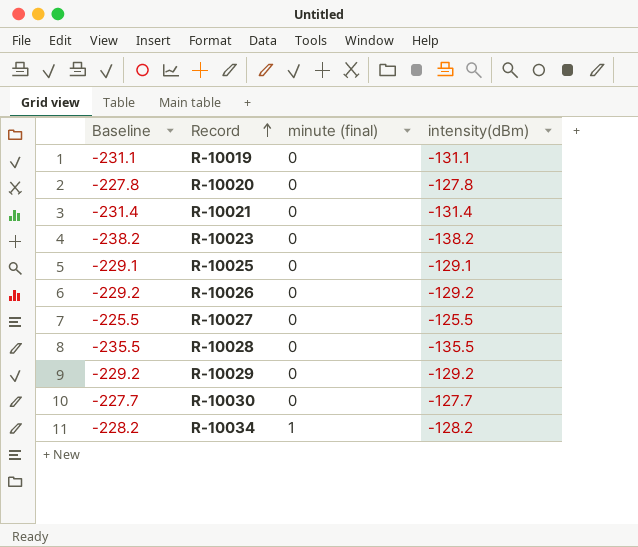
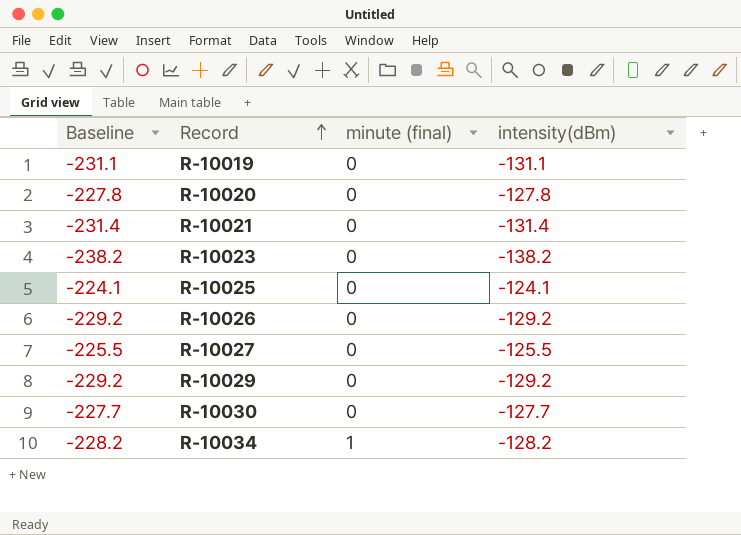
row R-10028: -235.5 | 0 | -135.5 -> none
R-10025 | Baseline: -229.1 -> -224.1
R-10025 | intensity(dBm): -129.1 -> -124.1

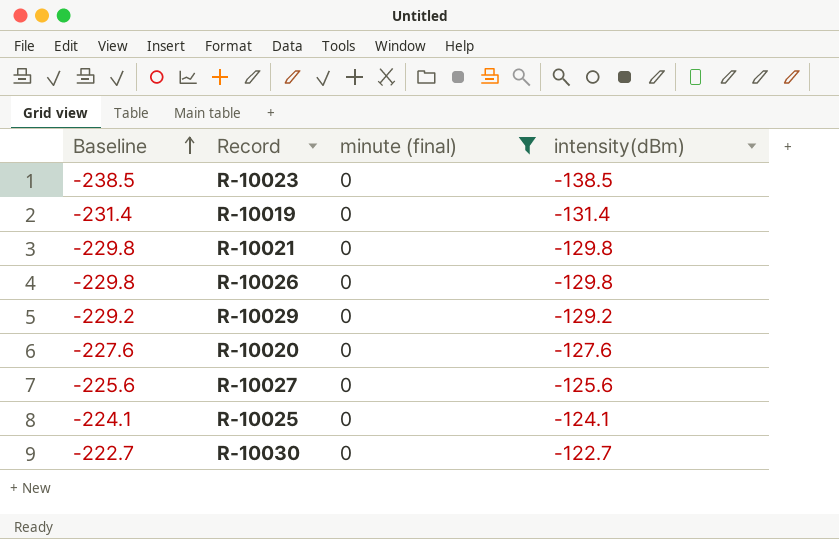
filter: none -> minute (final) = 0
row order: Record ascending -> Baseline ascending
R-10023 | Baseline: -238.2 -> -238.5
R-10023 | intensity(dBm): -138.2 -> -138.5
R-10019 | Baseline: -231.1 -> -231.4
R-10019 | intensity(dBm): -131.1 -> -131.4
R-10021 | Baseline: -231.4 -> -229.8
R-10021 | intensity(dBm): -131.4 -> -129.8
R-10026 | Baseline: -229.2 -> -229.8
R-10026 | intensity(dBm): -129.2 -> -129.8
R-10020 | Baseline: -227.8 -> -227.6
R-10020 | intensity(dBm): -127.8 -> -127.6
R-10027 | Baseline: -225.5 -> -225.6
R-10027 | intensity(dBm): -125.5 -> -125.6
R-10030 | Baseline: -227.7 -> -222.7
R-10030 | intensity(dBm): -127.7 -> -122.7

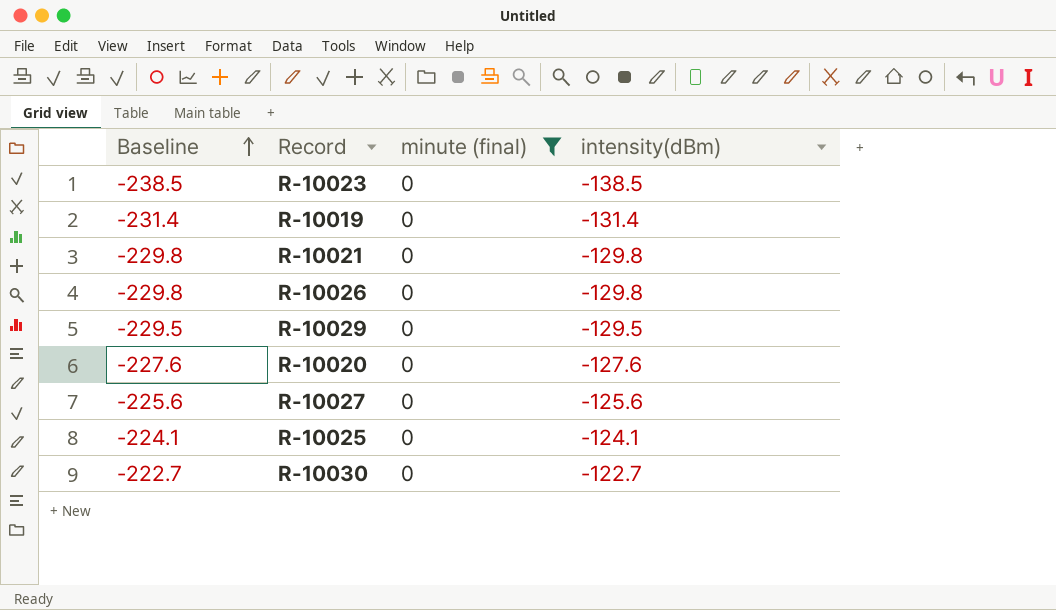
R-10029 | Baseline: -229.2 -> -229.5
R-10029 | intensity(dBm): -129.2 -> -129.5

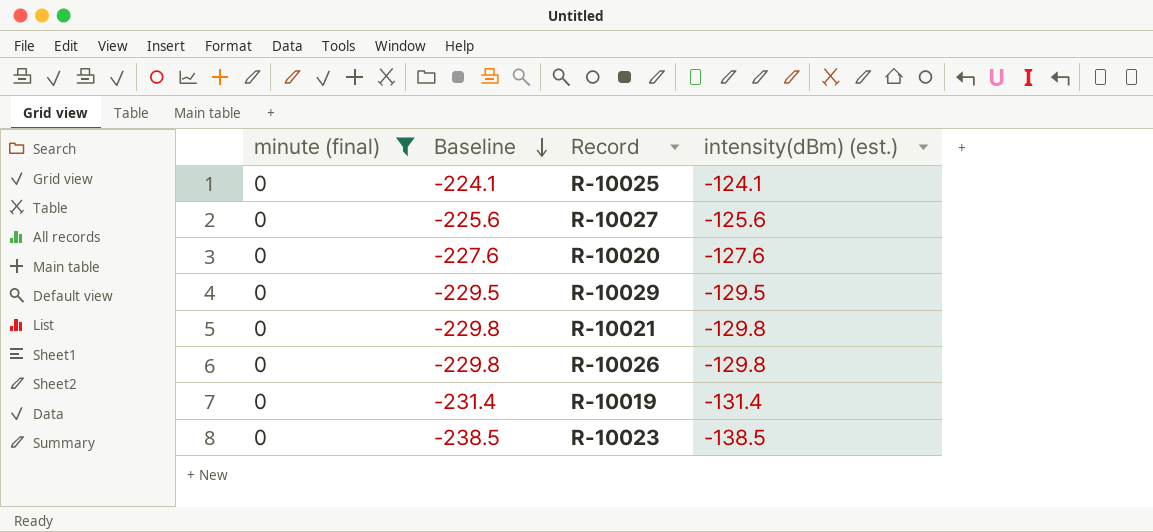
row order: Baseline ascending -> Baseline descending
column minute (final) | position: 3 -> 1
column name: intensity(dBm) -> intensity(dBm) (est.)
row R-10030: -222.7 | 0 | -122.7 -> none

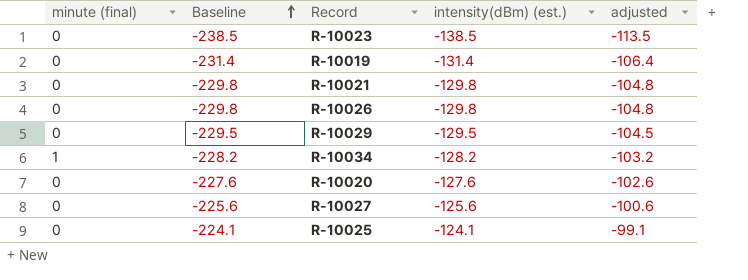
filter: minute (final) = 0 -> none
row order: Baseline descending -> Baseline ascending
column adjusted | formula: none -> [intensity(dBm) (est.)] + 25

